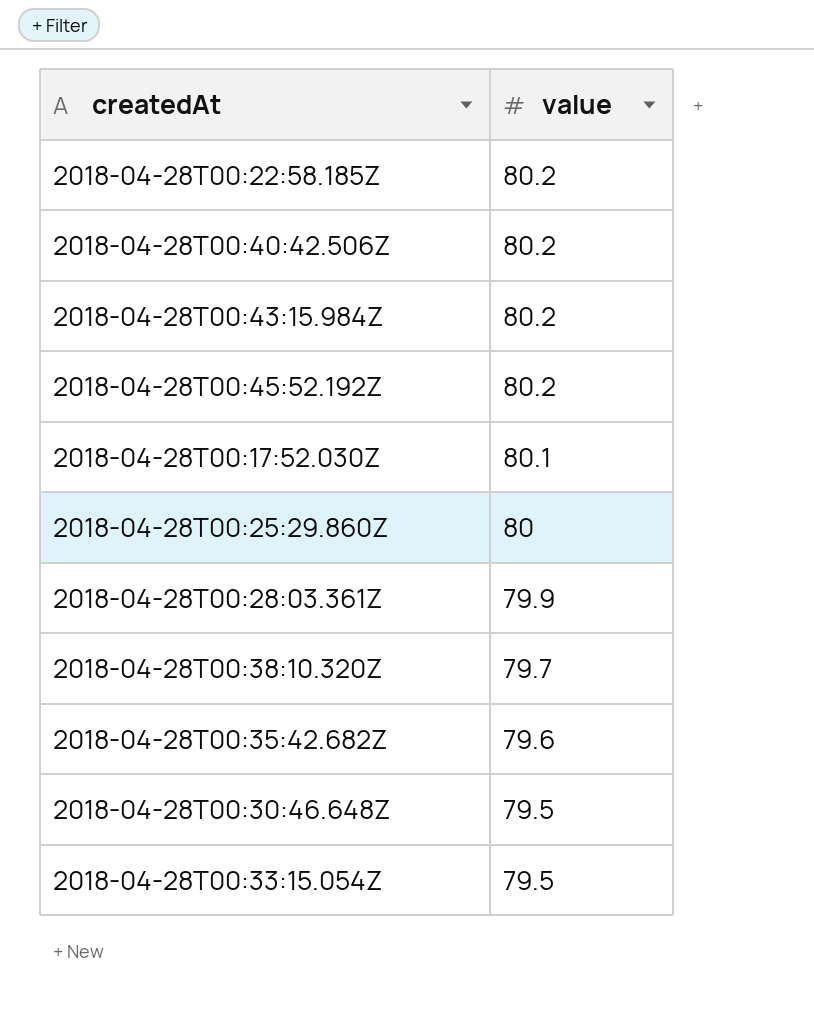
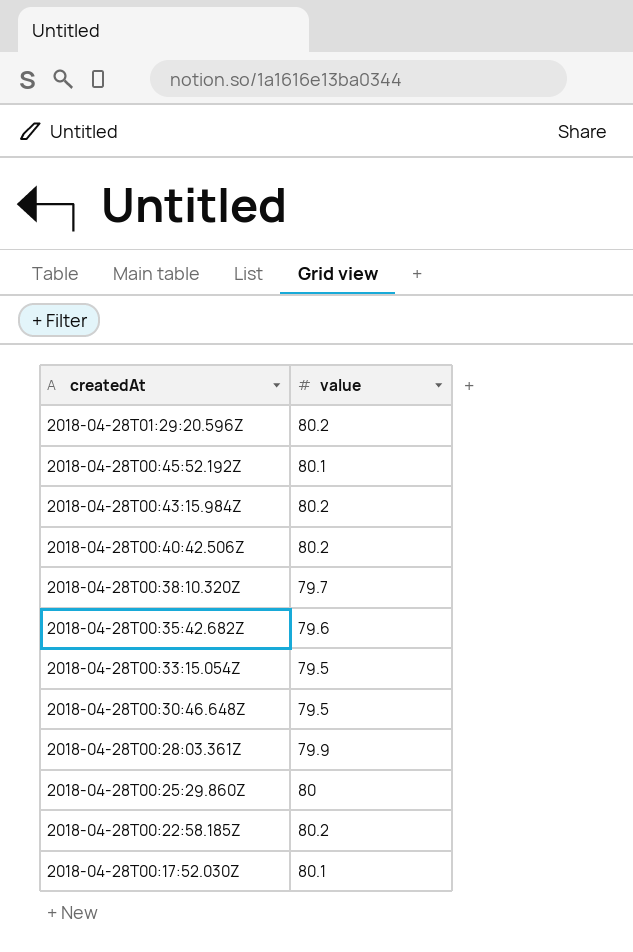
row order: value descending -> createdAt descending
row 2018-04-28T01:29:20.596Z: none -> 80.2
2018-04-28T00:45:52.192Z | value: 80.2 -> 80.1

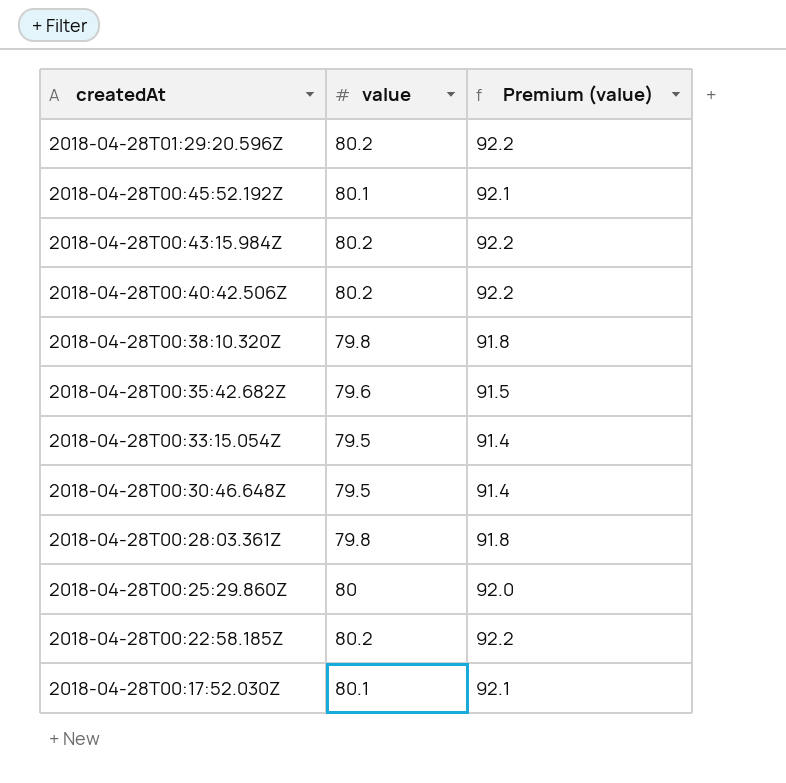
column Premium (value) | formula: none -> [value] * 1.15
2018-04-28T00:38:10.320Z | value: 79.7 -> 79.8
2018-04-28T00:28:03.361Z | value: 79.9 -> 79.8

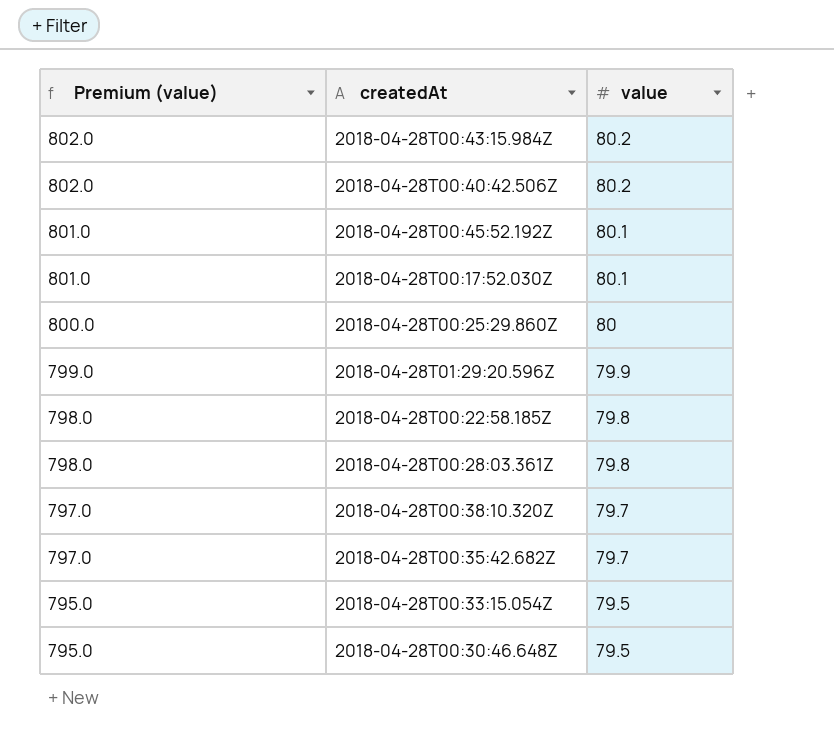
row order: createdAt descending -> Premium (value) descending
column Premium (value) | formula: [value] * 1.15 -> [value] * 10
column Premium (value) | position: 3 -> 1
2018-04-28T01:29:20.596Z | value: 80.2 -> 79.9
2018-04-28T00:22:58.185Z | value: 80.2 -> 79.8
2018-04-28T00:38:10.320Z | value: 79.8 -> 79.7
2018-04-28T00:35:42.682Z | value: 79.6 -> 79.7

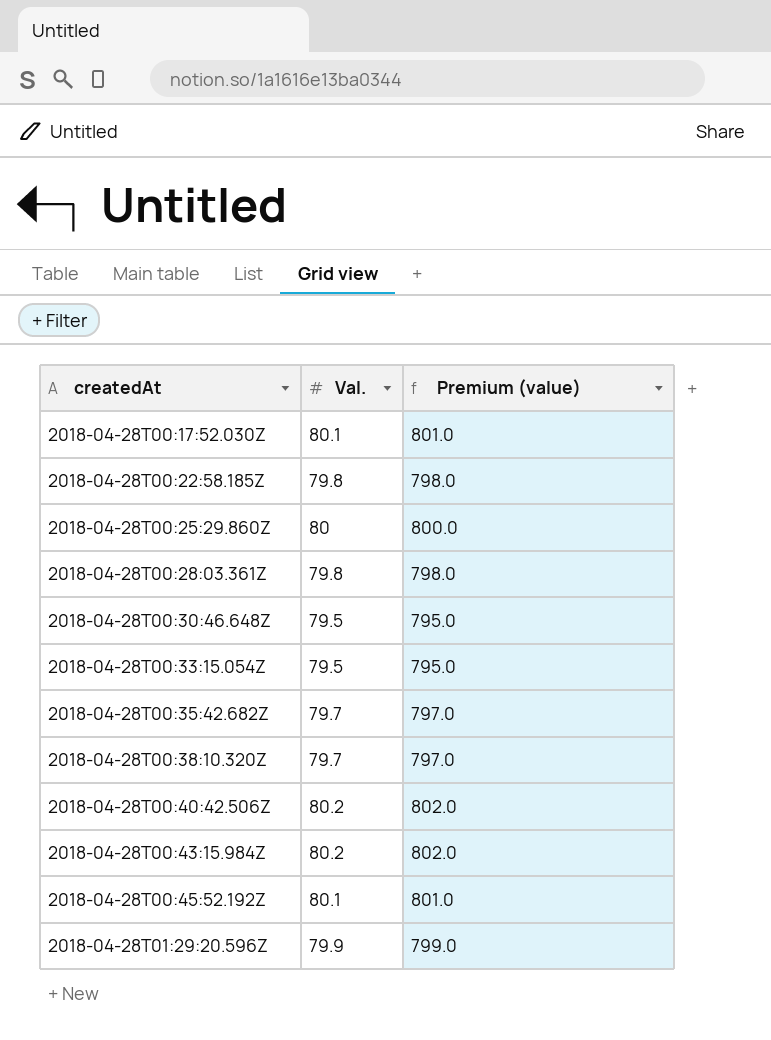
row order: Premium (value) descending -> createdAt ascending
column name: value -> Val.
column Premium (value) | position: 1 -> 3

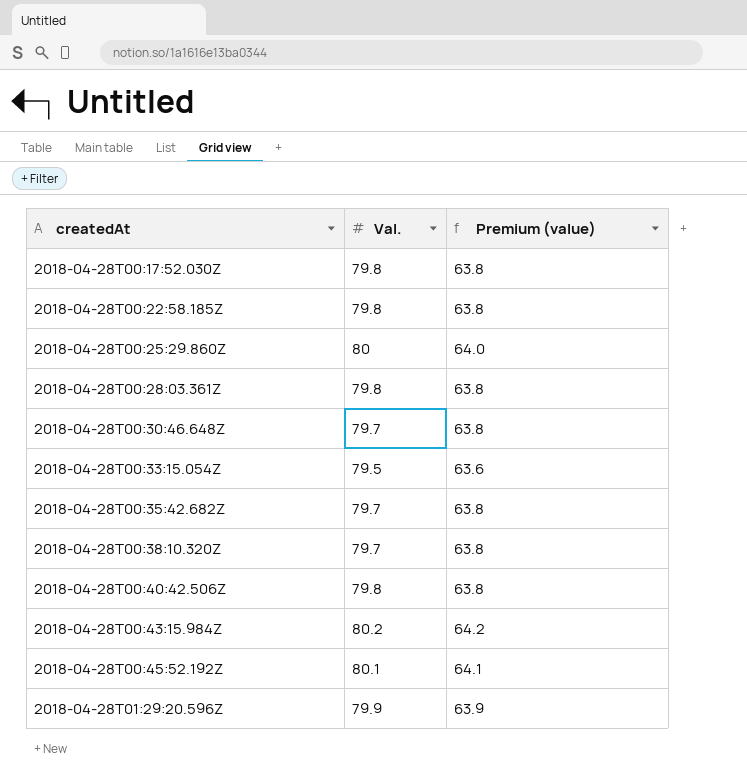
column Premium (value) | formula: [Val.] * 10 -> [Val.] * 0.8
2018-04-28T00:17:52.030Z | Val.: 80.1 -> 79.8
2018-04-28T00:30:46.648Z | Val.: 79.5 -> 79.7
2018-04-28T00:40:42.506Z | Val.: 80.2 -> 79.8

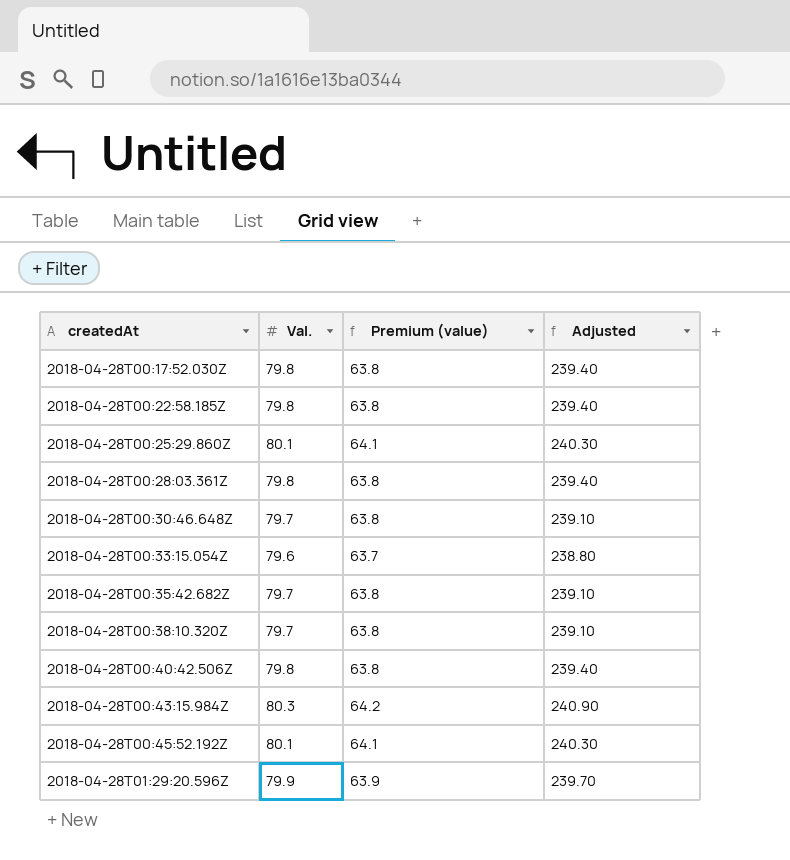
column Adjusted | formula: none -> [Val.] * 3
2018-04-28T00:25:29.860Z | Val.: 80 -> 80.1
2018-04-28T00:25:29.860Z | Premium (value): 64.0 -> 64.1
2018-04-28T00:33:15.054Z | Val.: 79.5 -> 79.6
2018-04-28T00:33:15.054Z | Premium (value): 63.6 -> 63.7
2018-04-28T00:43:15.984Z | Val.: 80.2 -> 80.3

